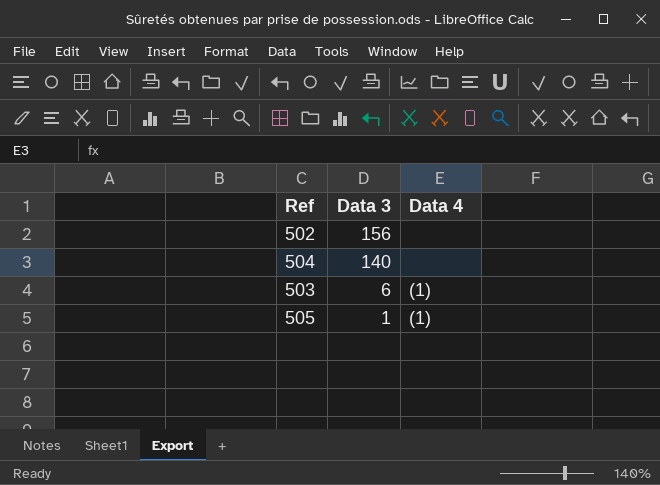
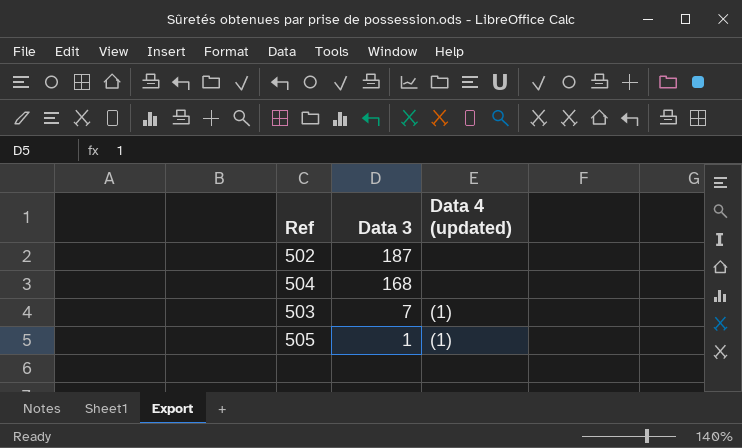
column name: Data 4 -> Data 4 (updated)
502 | Data 3: 156 -> 187
504 | Data 3: 140 -> 168
503 | Data 3: 6 -> 7

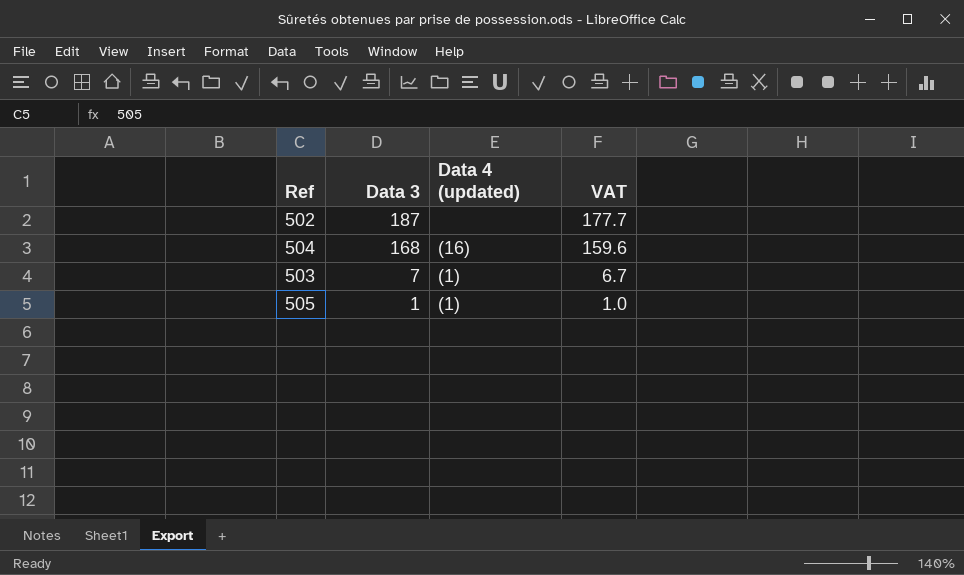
column VAT | formula: none -> [Data 3] * 0.95
504 | Data 4 (updated): none -> (16)

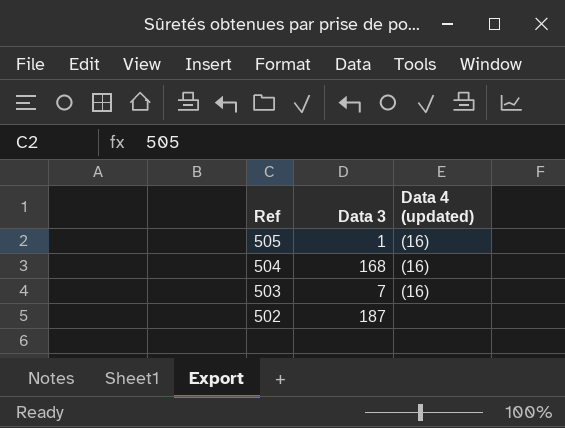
row order: Data 3 descending -> Ref descending
column VAT | formula: [Data 3] * 0.95 -> none
505 | Data 4 (updated): (1) -> (16)
503 | Data 4 (updated): (1) -> (16)

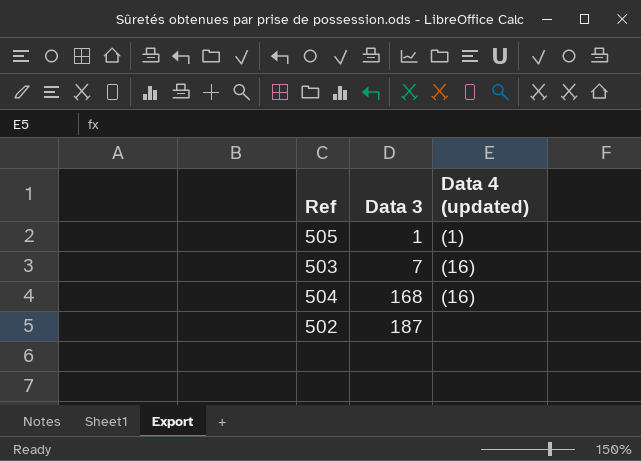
row order: Ref descending -> Data 3 ascending
505 | Data 4 (updated): (16) -> (1)

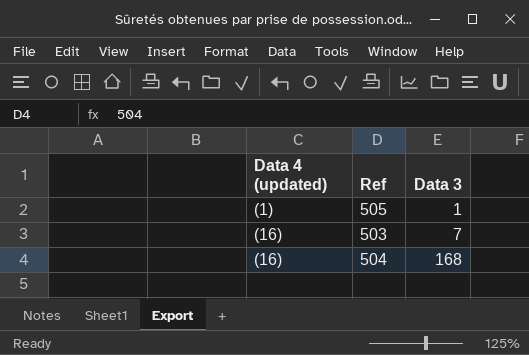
column Data 4 (updated) | position: 3 -> 1
row 502: 187 | none -> none

